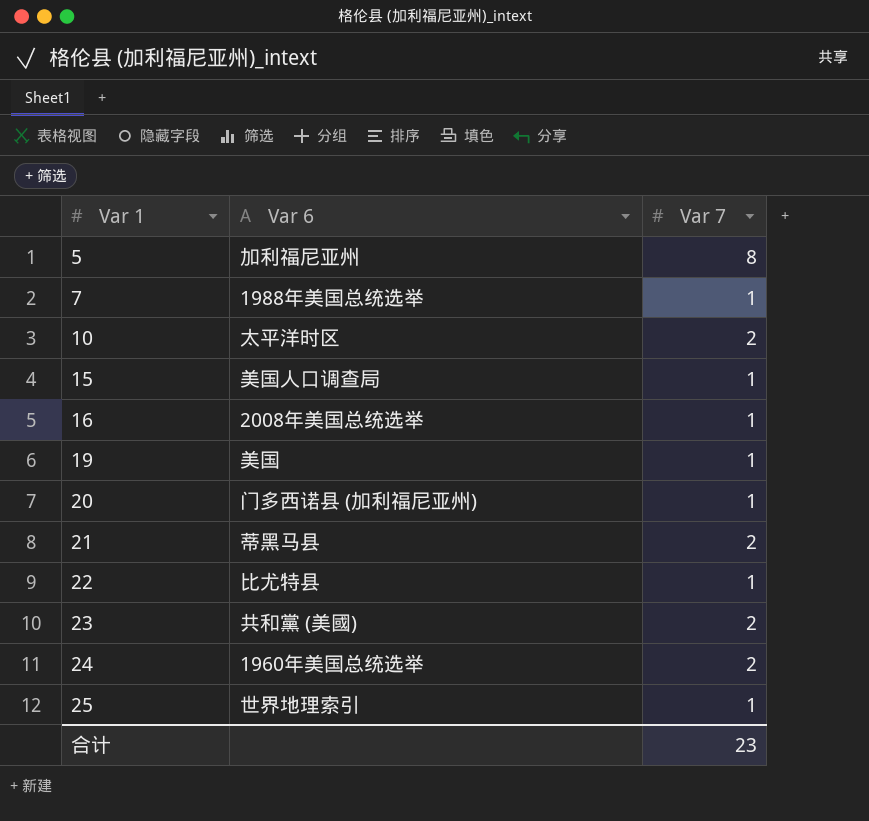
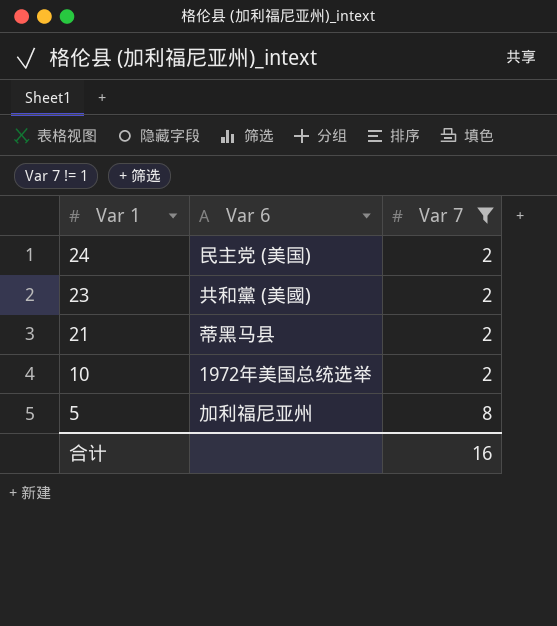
filter: none -> Var 7 != 1
row order: Var 1 ascending -> Var 1 descending
24 | Var 6: 1960年美国总统选举 -> 民主党 (美国)
10 | Var 6: 太平洋时区 -> 1972年美国总统选举
合计 | Var 7: 23 -> 16

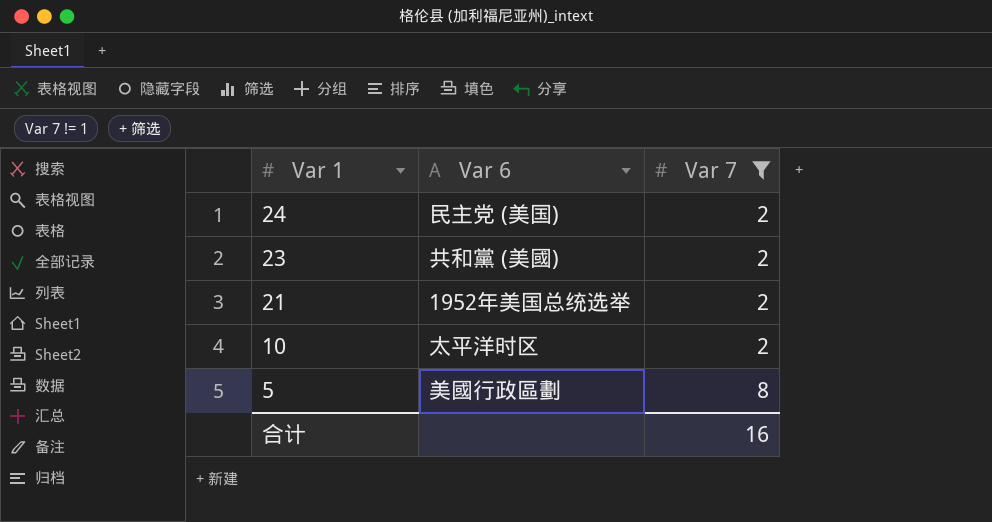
21 | Var 6: 蒂黑马县 -> 1952年美国总统选举
10 | Var 6: 1972年美国总统选举 -> 太平洋时区
5 | Var 6: 加利福尼亚州 -> 美國行政區劃

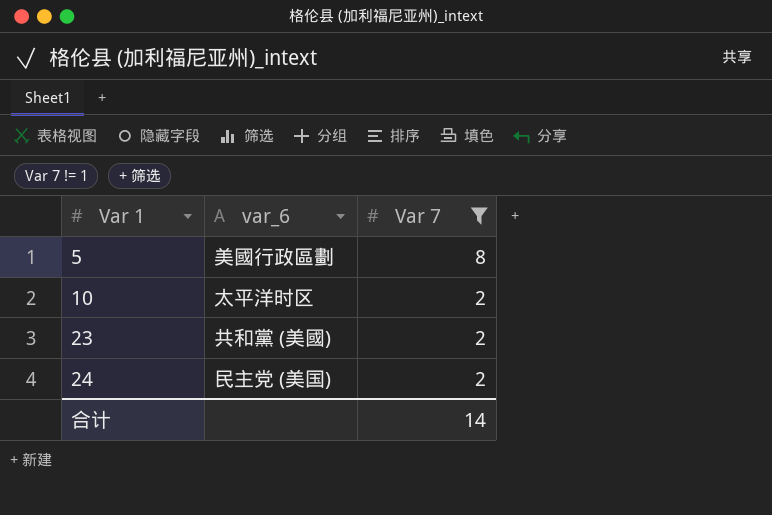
row order: Var 1 descending -> Var 1 ascending
column name: Var 6 -> var_6
row 21: 1952年美国总统选举 | 2 -> none
合计 | Var 7: 16 -> 14

